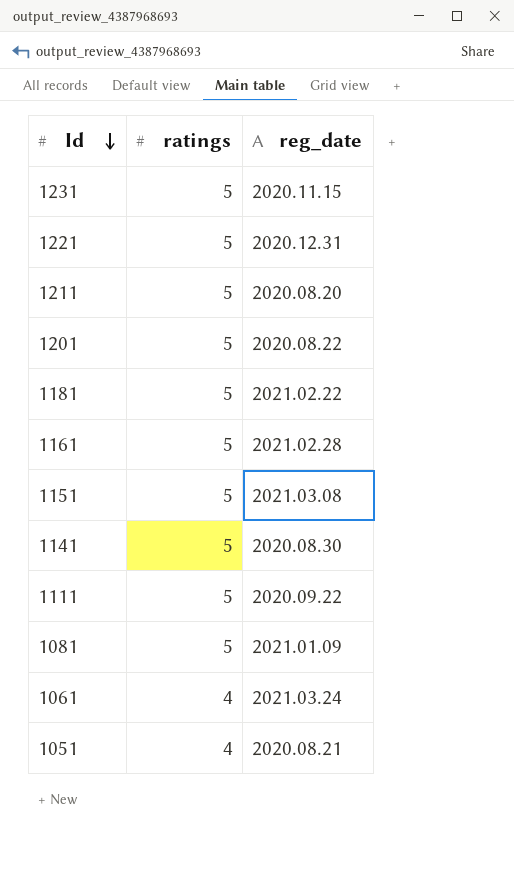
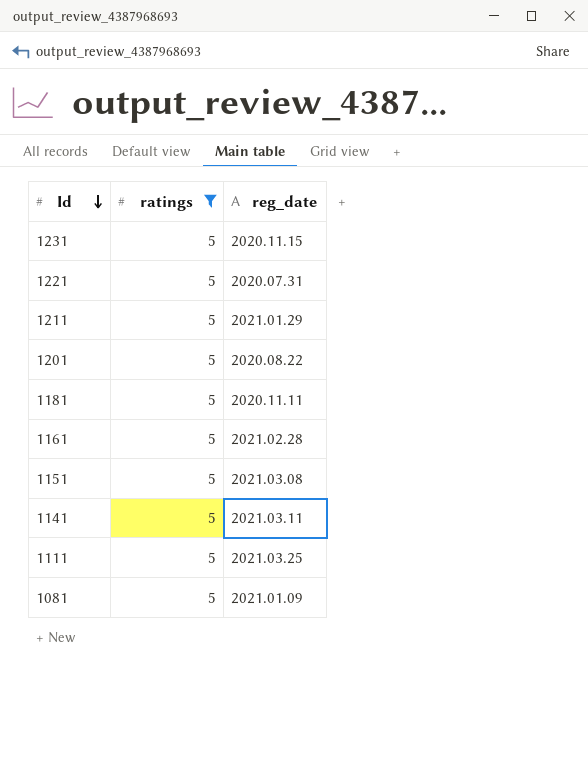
filter: none -> ratings = 5
1221 | reg_date: 2020.12.31 -> 2020.07.31
1211 | reg_date: 2020.08.20 -> 2021.01.29
1181 | reg_date: 2021.02.22 -> 2020.11.11
1141 | reg_date: 2020.08.30 -> 2021.03.11
1111 | reg_date: 2020.09.22 -> 2021.03.25

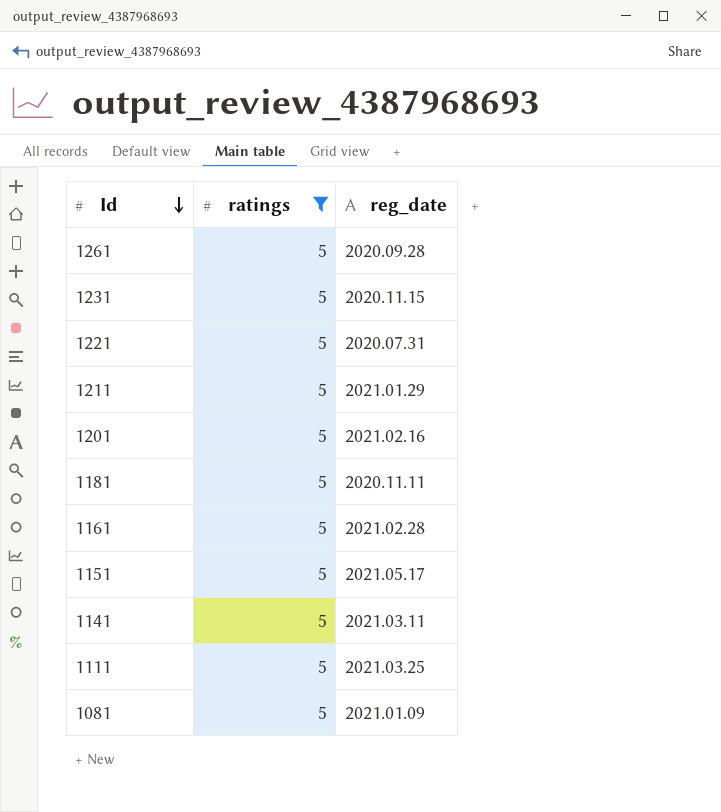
row 1261: none -> 5 | 2020.09.28
1201 | reg_date: 2020.08.22 -> 2021.02.16
1151 | reg_date: 2021.03.08 -> 2021.05.17

